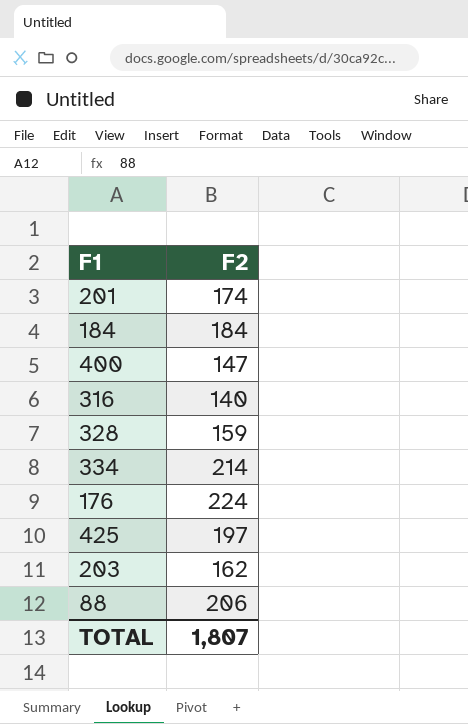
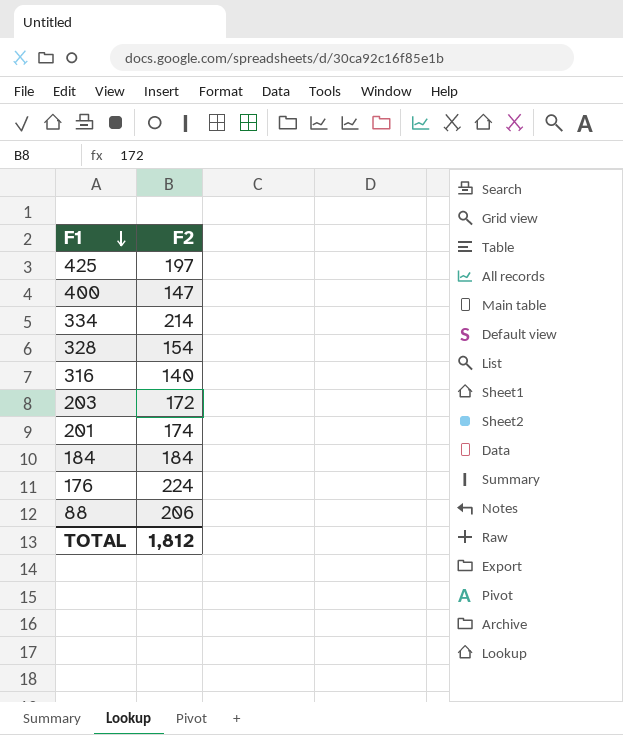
row order: none -> F1 descending
328 | F2: 159 -> 154
203 | F2: 162 -> 172
TOTAL | F2: 1,807 -> 1,812

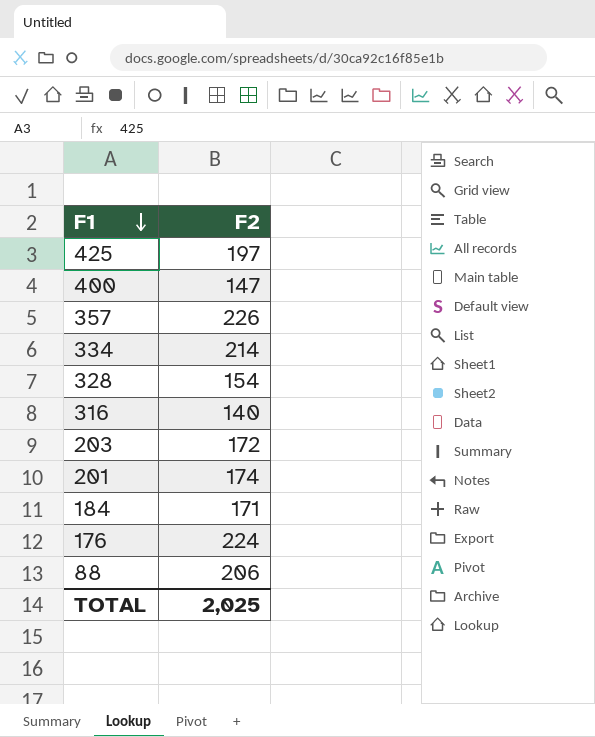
row 357: none -> 226
184 | F2: 184 -> 171
TOTAL | F2: 1,812 -> 2,025

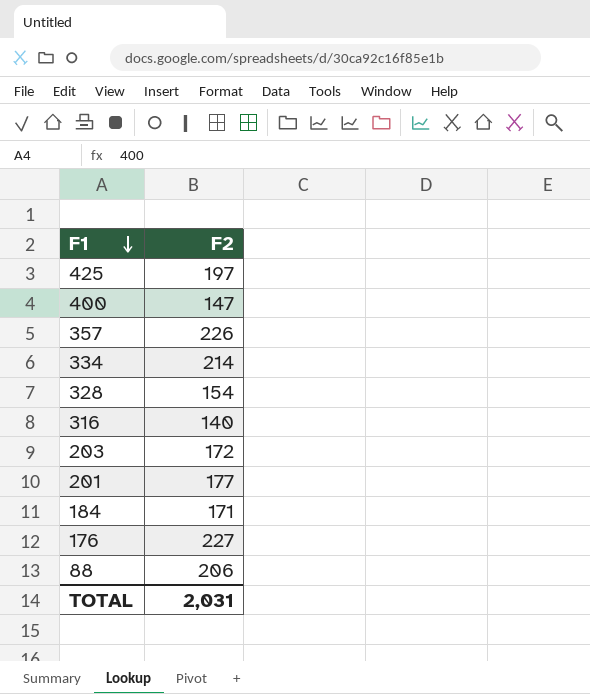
201 | F2: 174 -> 177
176 | F2: 224 -> 227
TOTAL | F2: 2,025 -> 2,031

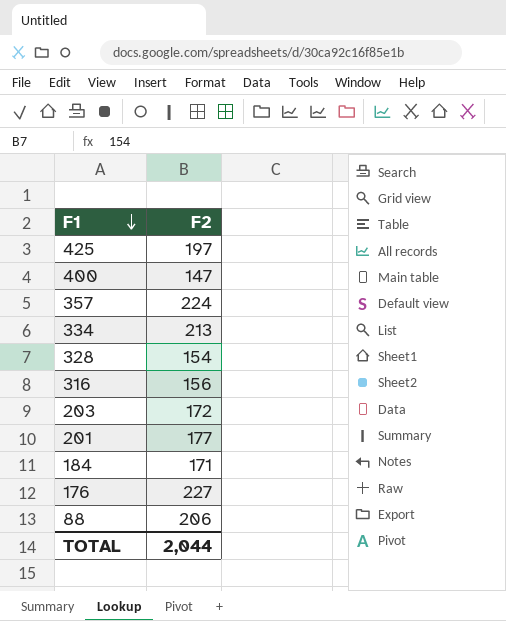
357 | F2: 226 -> 224
334 | F2: 214 -> 213
316 | F2: 140 -> 156
TOTAL | F2: 2,031 -> 2,044

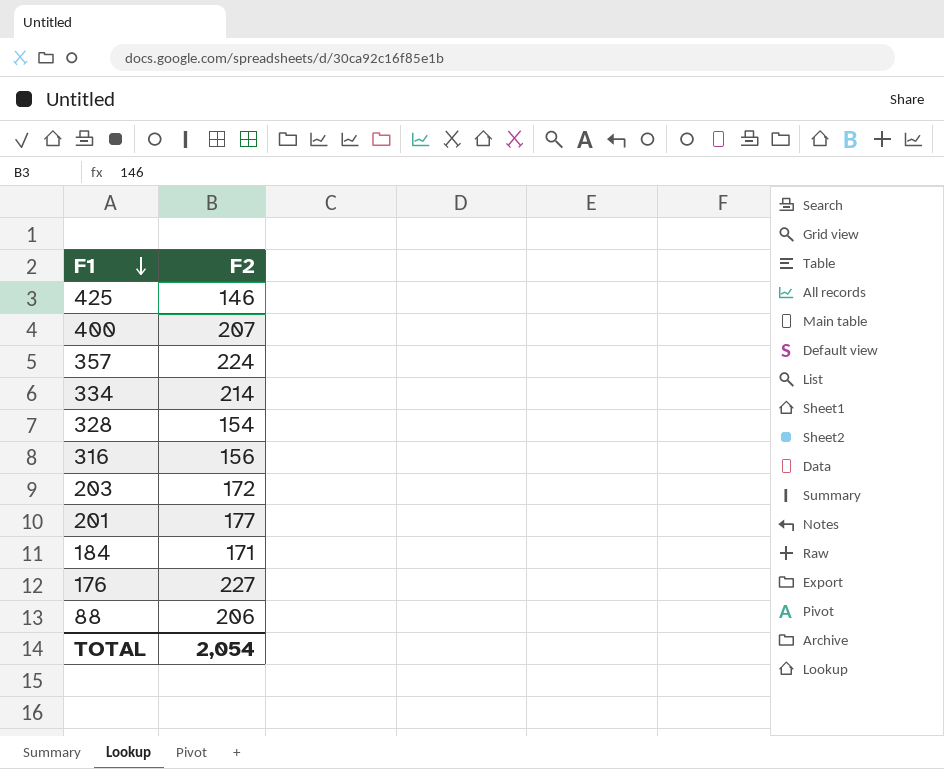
425 | F2: 197 -> 146
400 | F2: 147 -> 207
334 | F2: 213 -> 214
TOTAL | F2: 2,044 -> 2,054

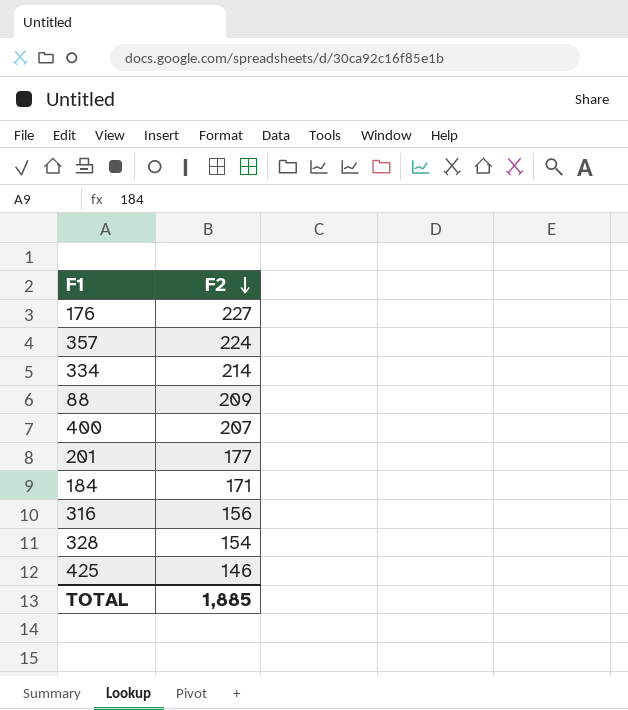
row order: F1 descending -> F2 descending
row 203: 172 -> none
88 | F2: 206 -> 209
TOTAL | F2: 2,054 -> 1,885

